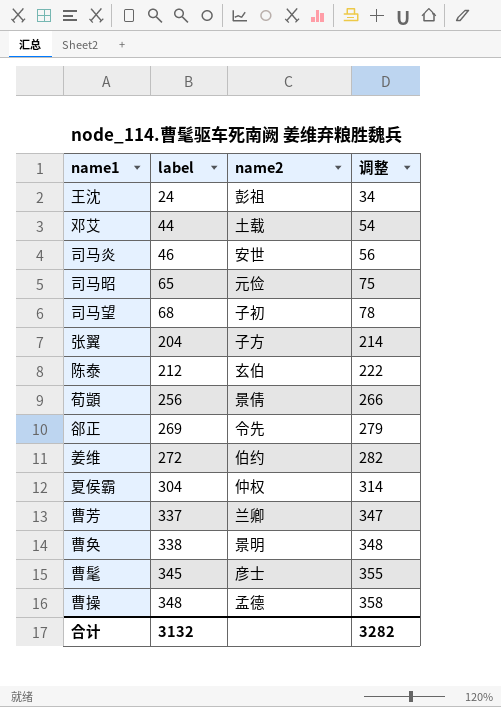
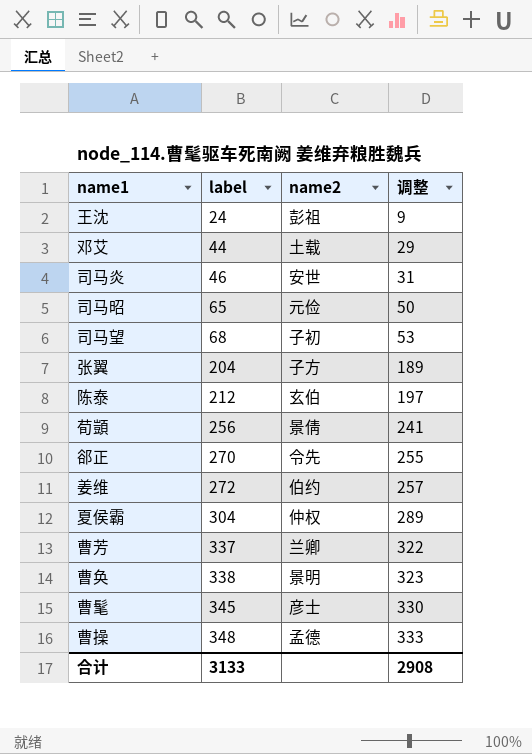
column 调整 | formula: [label] + 10 -> [label] - 15
郤正 | label: 269 -> 270
合计 | label: 3132 -> 3133
合计 | 调整: 3282 -> 2908

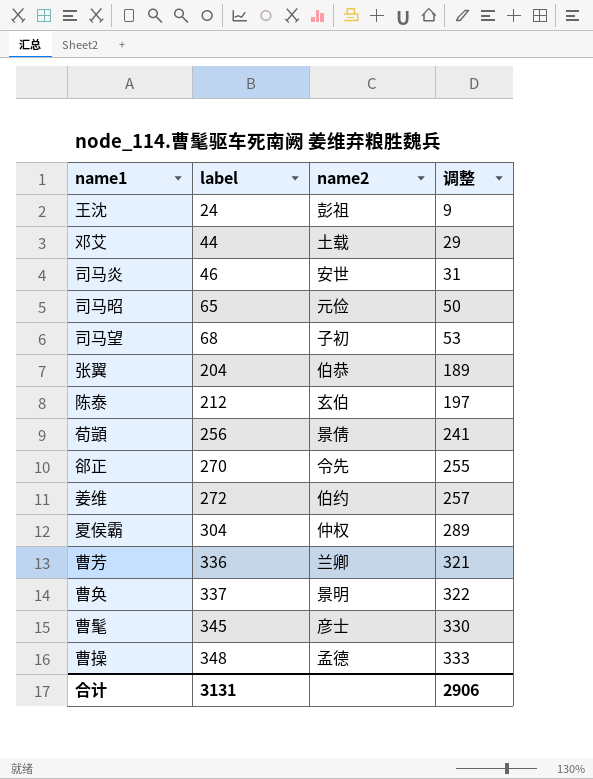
张翼 | name2: 子方 -> 伯恭
曹芳 | label: 337 -> 336
曹芳 | 调整: 322 -> 321
曹奂 | label: 338 -> 337
曹奂 | 调整: 323 -> 322
合计 | label: 3133 -> 3131
合计 | 调整: 2908 -> 2906

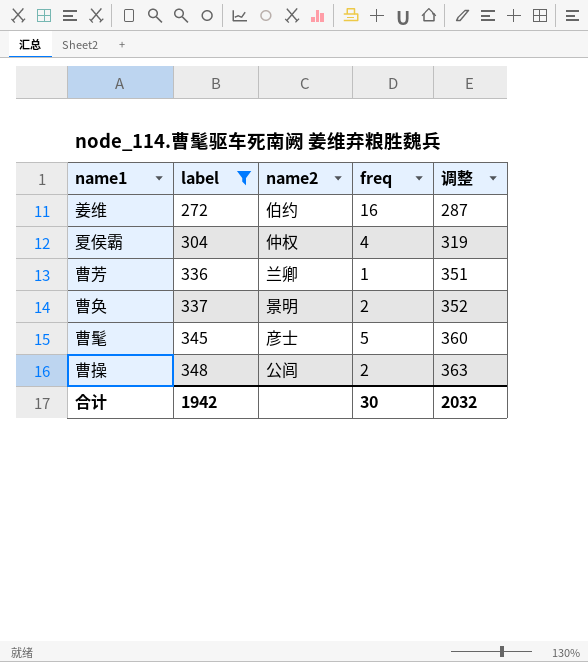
filter: none -> label >= 272
column freq | position: none -> 4
column 调整 | formula: [label] - 15 -> [label] + 15
曹操 | name2: 孟德 -> 公闾
合计 | label: 3131 -> 1942
合计 | 调整: 2906 -> 2032

